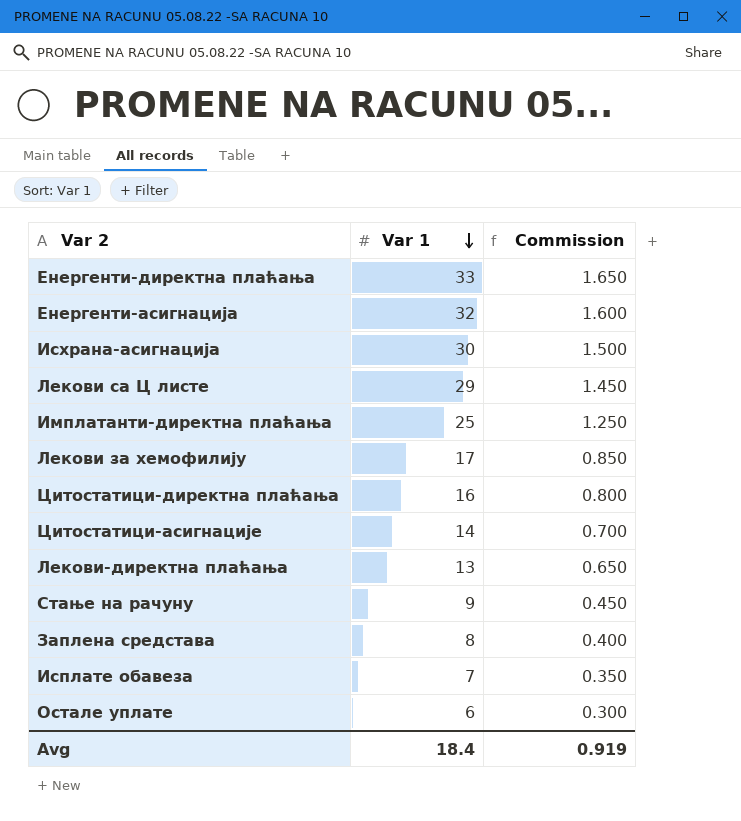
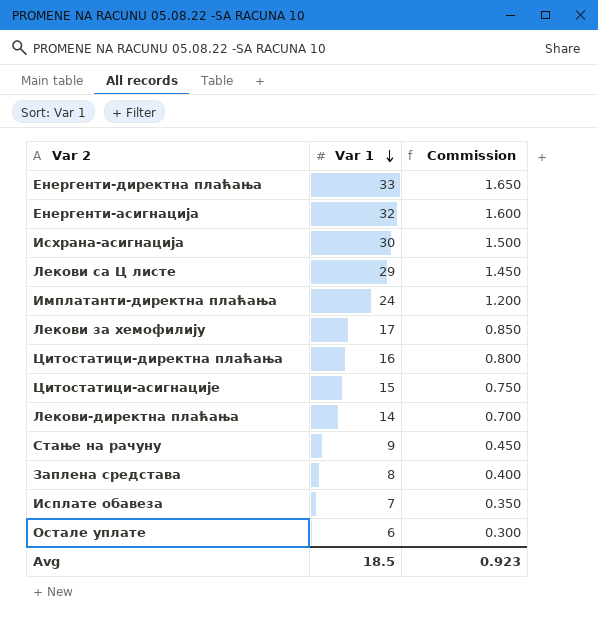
Имплатанти-директна плаћања | Var 1: 25 -> 24
Имплатанти-директна плаћања | Commission: 1.250 -> 1.200
Цитостатици-асигнације | Var 1: 14 -> 15
Цитостатици-асигнације | Commission: 0.700 -> 0.750
Лекови-директна плаћања | Var 1: 13 -> 14
Лекови-директна плаћања | Commission: 0.650 -> 0.700
Avg | Var 1: 18.4 -> 18.5
Avg | Commission: 0.919 -> 0.923

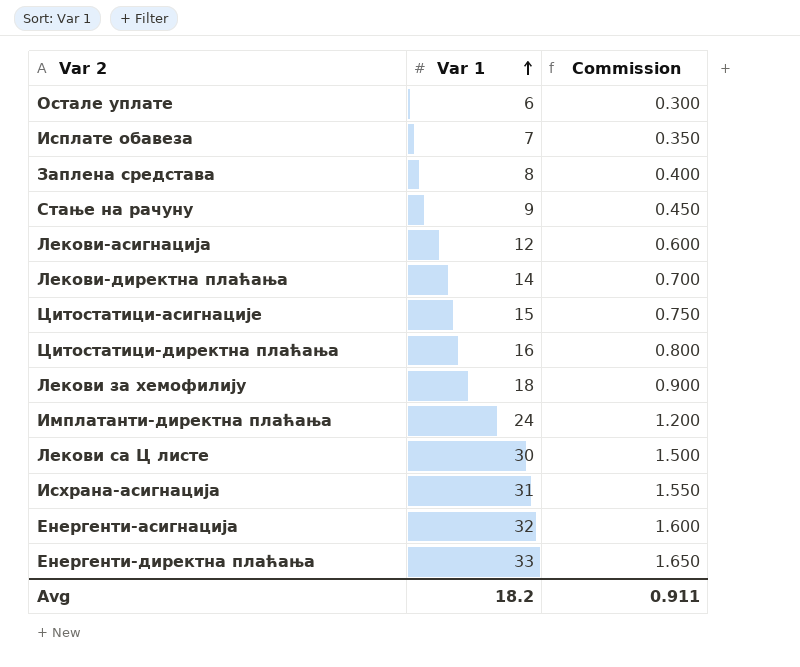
row order: Var 1 descending -> Var 1 ascending
row Лекови-асигнација: none -> 12 | 0.600
Лекови за хемофилију | Var 1: 17 -> 18
Лекови за хемофилију | Commission: 0.850 -> 0.900
Лекови са Ц листе | Var 1: 29 -> 30
Лекови са Ц листе | Commission: 1.450 -> 1.500
Исхрана-асигнација | Var 1: 30 -> 31
Исхрана-асигнација | Commission: 1.500 -> 1.550
Avg | Var 1: 18.5 -> 18.2
Avg | Commission: 0.923 -> 0.911

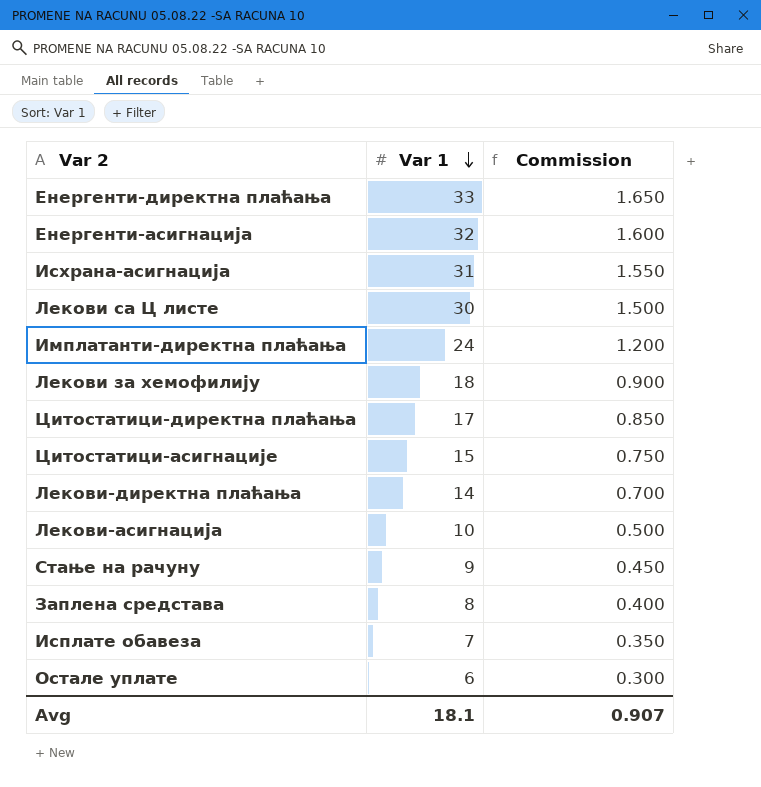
row order: Var 1 ascending -> Var 1 descending
Цитостатици-директна плаћања | Var 1: 16 -> 17
Цитостатици-директна плаћања | Commission: 0.800 -> 0.850
Лекови-асигнација | Var 1: 12 -> 10
Лекови-асигнација | Commission: 0.600 -> 0.500
Avg | Var 1: 18.2 -> 18.1
Avg | Commission: 0.911 -> 0.907

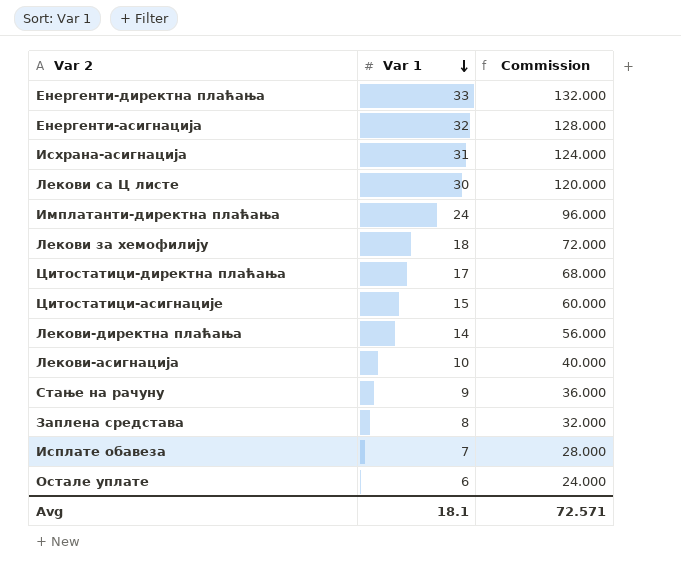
column Commission | formula: [Var 1] * 0.05 -> [Var 1] * 4
Avg | Commission: 0.907 -> 72.571

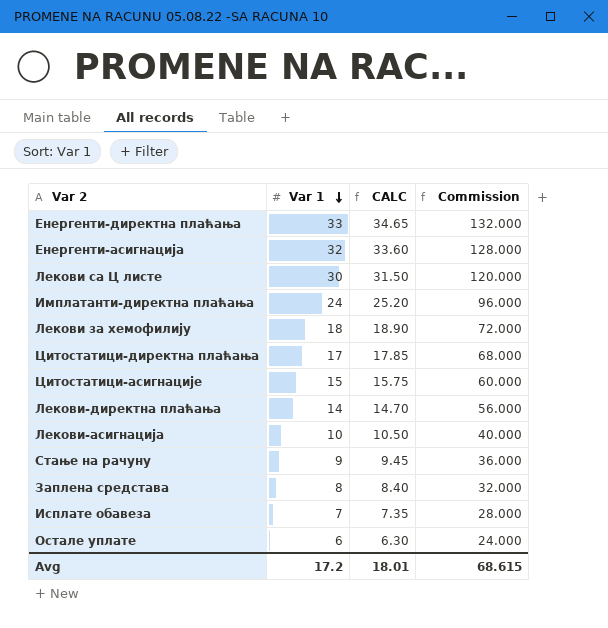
column CALC | formula: none -> [Var 1] * 1.05
row Исхрана-асигнација: 31 | 124.000 -> none
Avg | Var 1: 18.1 -> 17.2
Avg | Commission: 72.571 -> 68.615

